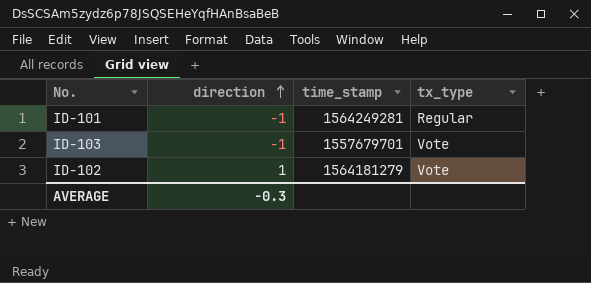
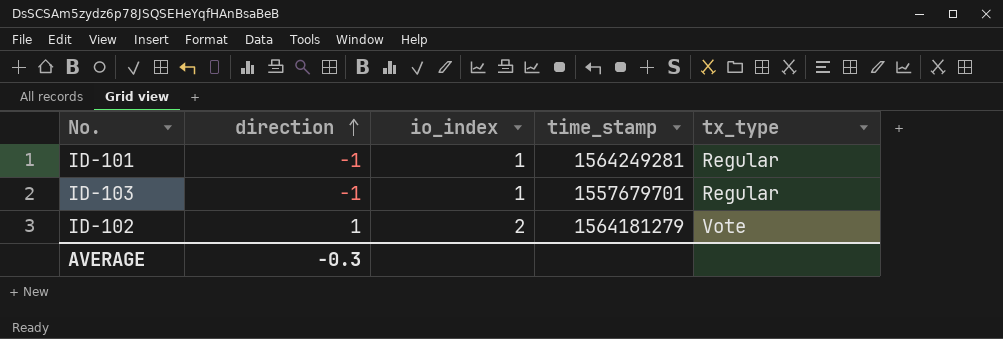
column io_index | position: none -> 3
ID-103 | tx_type: Vote -> Regular

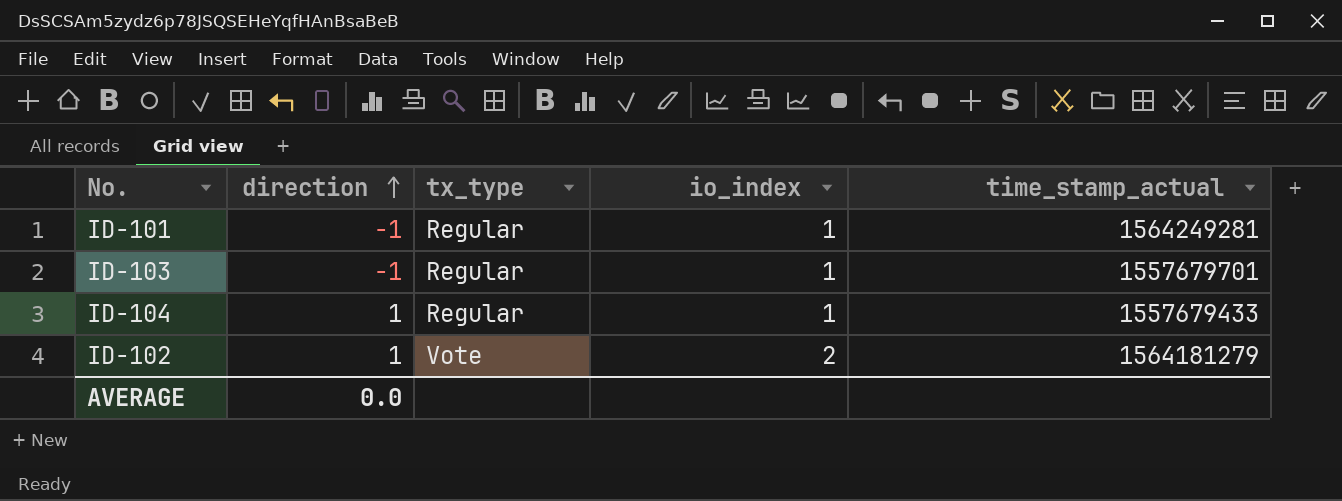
column tx_type | position: 5 -> 3
column name: time_stamp -> time_stamp_actual
row ID-104: none -> 1 | Regular | 1 | 1557679433
AVERAGE | direction: -0.3 -> 0.0

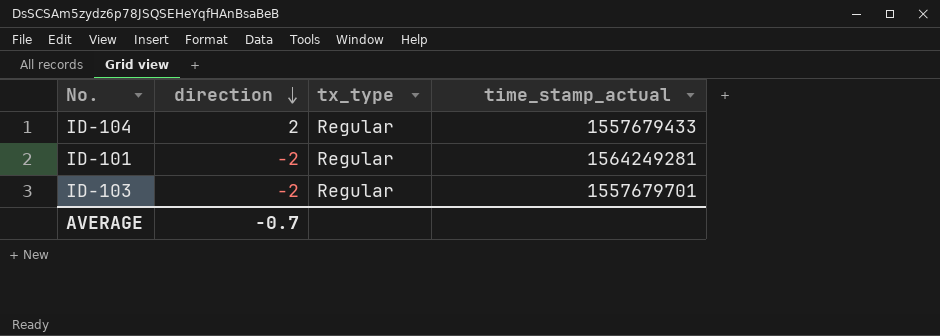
row order: direction ascending -> direction descending
column io_index | position: 4 -> none
row ID-102: 1 | Vote | 2 | 1564181279 -> none
ID-104 | direction: 1 -> 2
ID-101 | direction: -1 -> -2
ID-103 | direction: -1 -> -2
AVERAGE | direction: 0.0 -> -0.7

